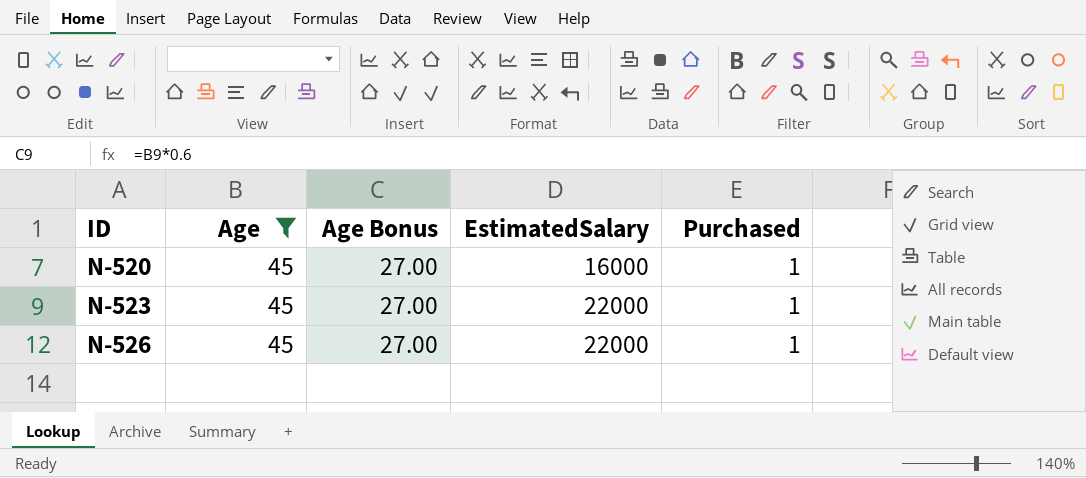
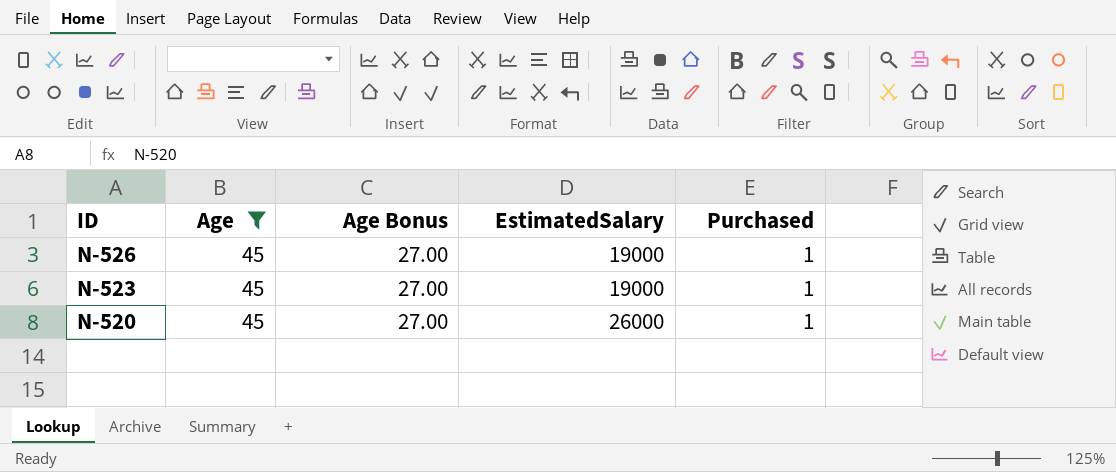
row order: ID ascending -> ID descending
N-526 | EstimatedSalary: 22000 -> 19000
N-523 | EstimatedSalary: 22000 -> 19000
N-520 | EstimatedSalary: 16000 -> 26000

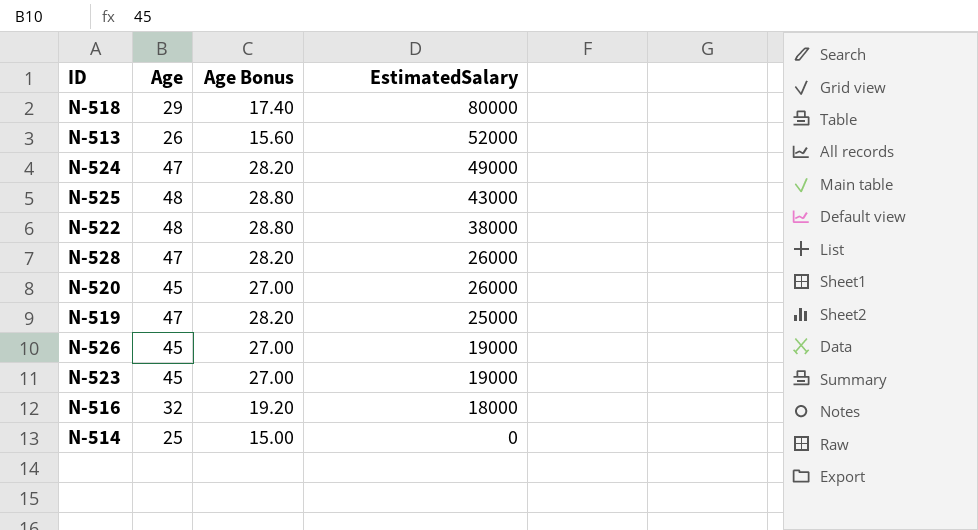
filter: Age = 45 -> none
row order: ID descending -> EstimatedSalary descending
column Purchased | position: 5 -> none

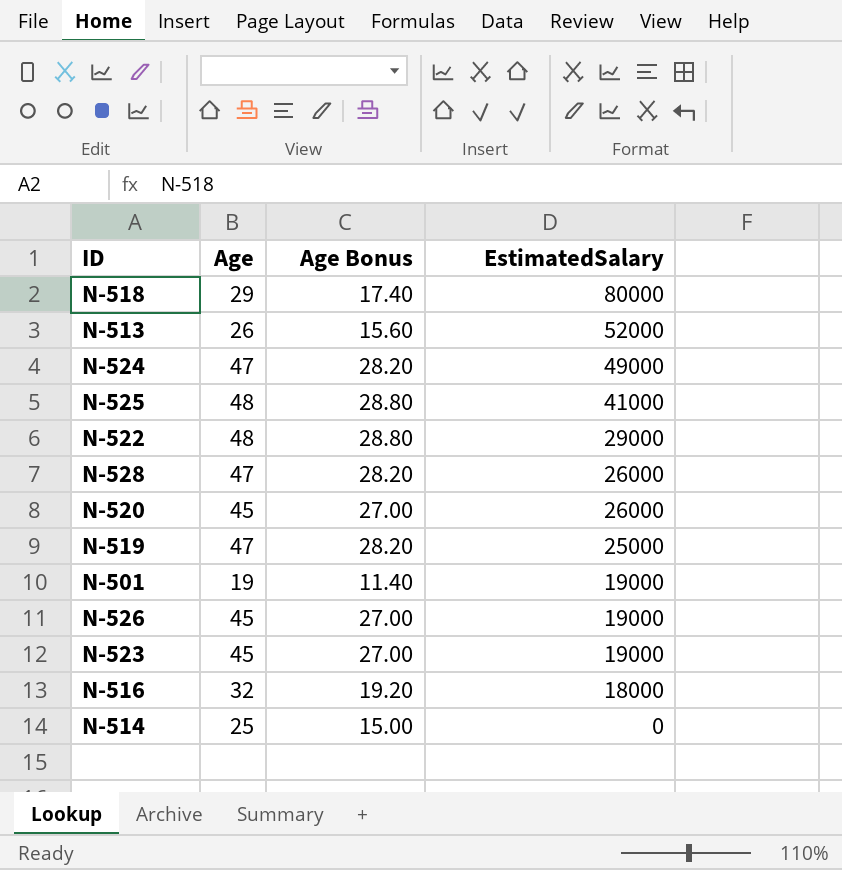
N-525 | EstimatedSalary: 43000 -> 41000
N-522 | EstimatedSalary: 38000 -> 29000
row N-501: none -> 19 | 11.40 | 19000

